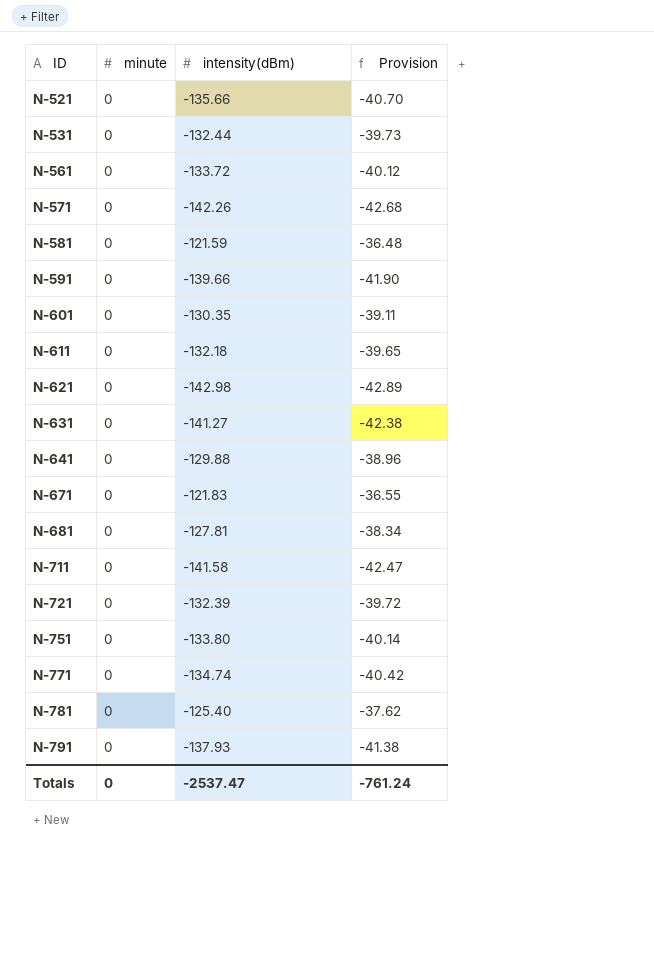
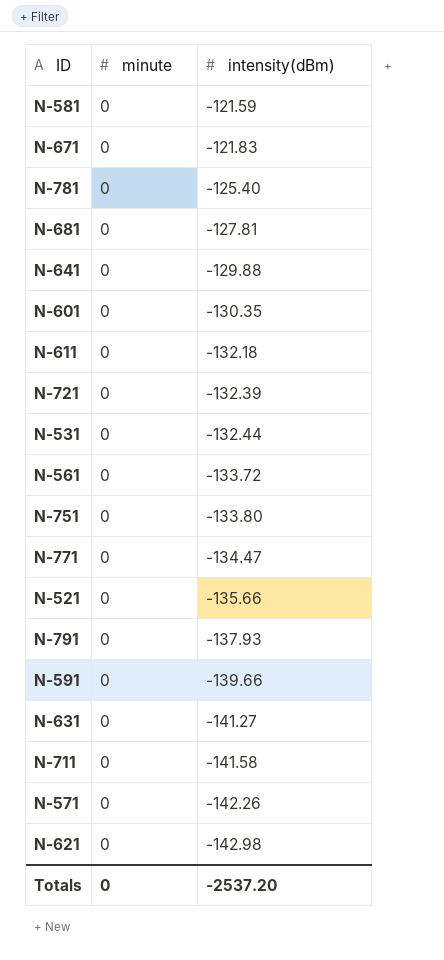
row order: ID ascending -> intensity(dBm) descending
column Provision | formula: [intensity(dBm)] * 0.3 -> none
N-771 | intensity(dBm): -134.74 -> -134.47
Totals | intensity(dBm): -2537.47 -> -2537.20

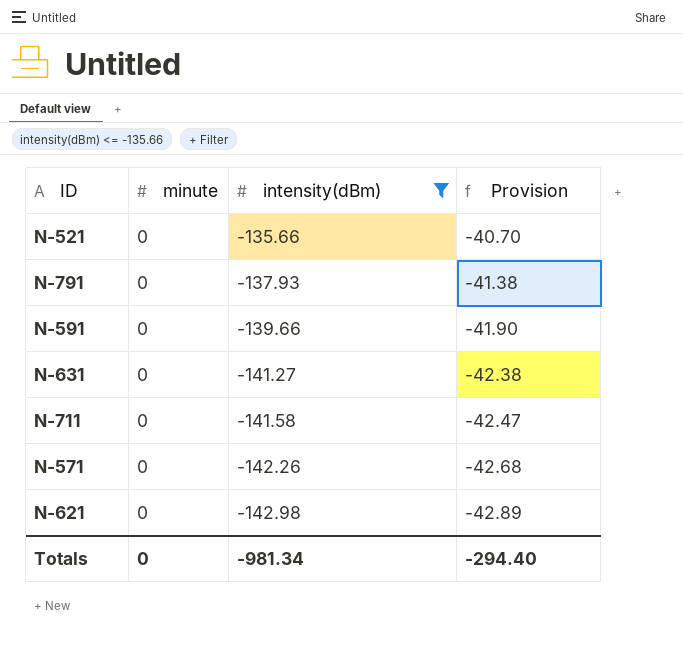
filter: none -> intensity(dBm) <= -135.66
column Provision | formula: none -> [intensity(dBm)] * 0.3
Totals | intensity(dBm): -2537.20 -> -981.34

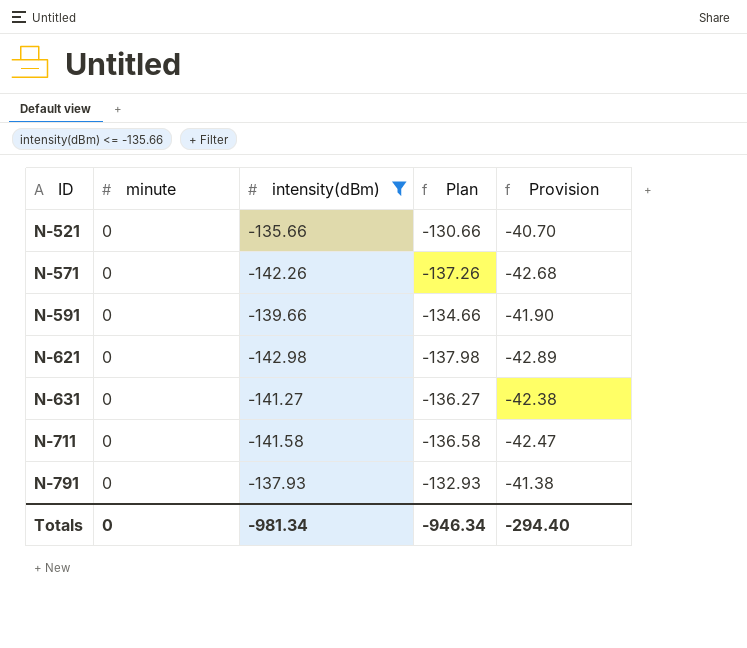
row order: intensity(dBm) descending -> ID ascending
column Plan | formula: none -> [intensity(dBm)] + 5

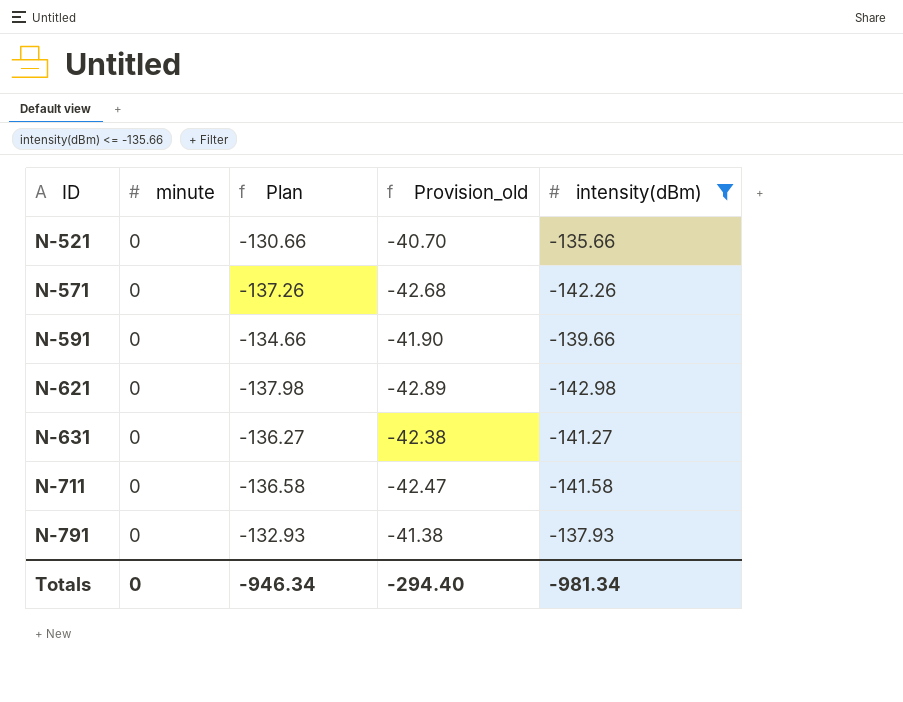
column name: Provision -> Provision_old
column intensity(dBm) | position: 3 -> 5

